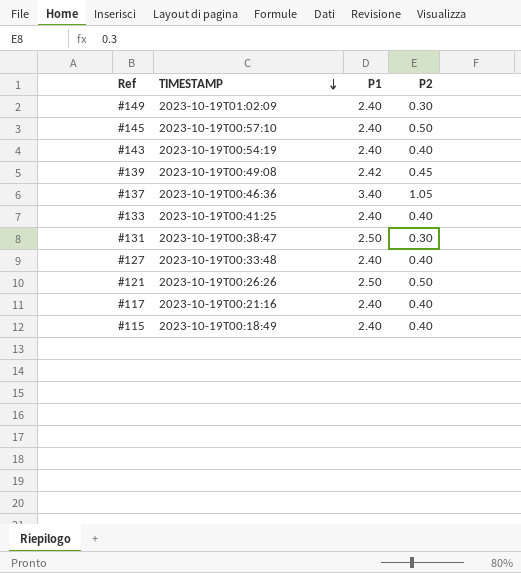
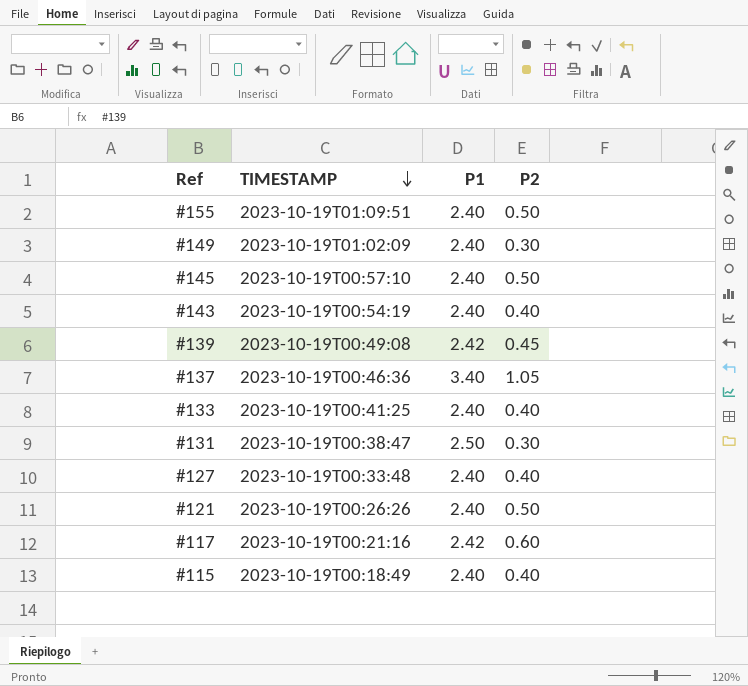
row #155: none -> 2023-10-19T01:09:51 | 2.40 | 0.50
#121 | P1: 2.50 -> 2.40
#117 | P1: 2.40 -> 2.42
#117 | P2: 0.40 -> 0.60

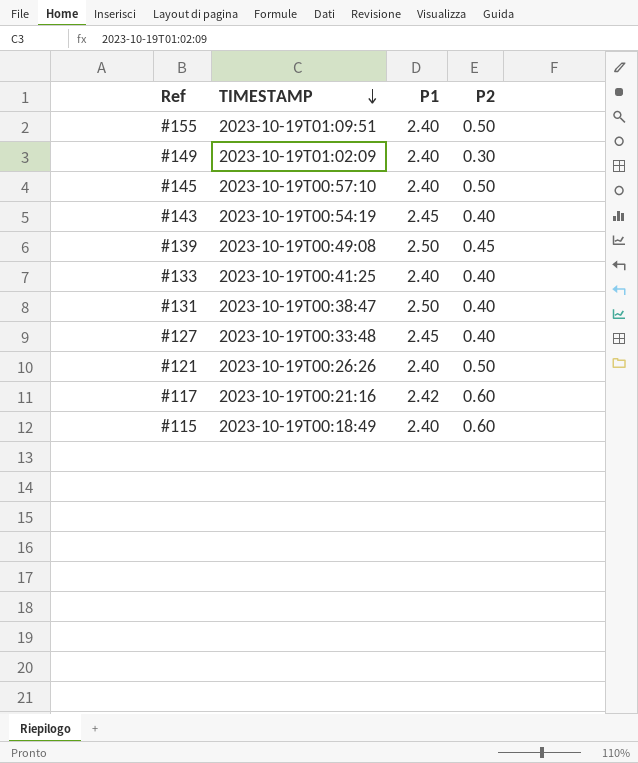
row #137: 2023-10-19T00:46:36 | 3.40 | 1.05 -> none
#143 | P1: 2.40 -> 2.45
#139 | P1: 2.42 -> 2.50
#131 | P2: 0.30 -> 0.40
#127 | P1: 2.40 -> 2.45
#115 | P2: 0.40 -> 0.60

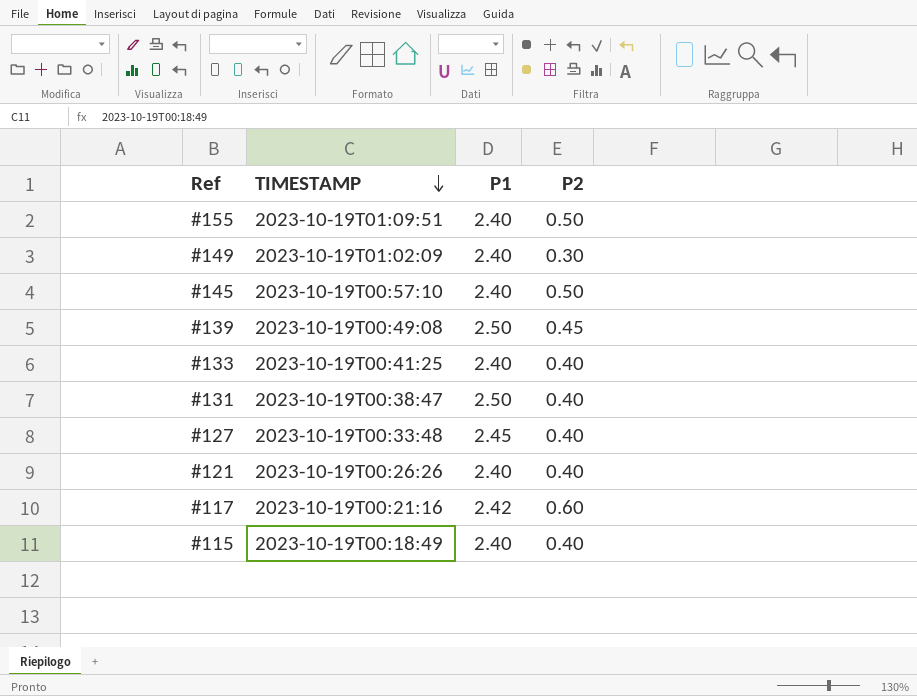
row #143: 2023-10-19T00:54:19 | 2.45 | 0.40 -> none
#121 | P2: 0.50 -> 0.40
#115 | P2: 0.60 -> 0.40

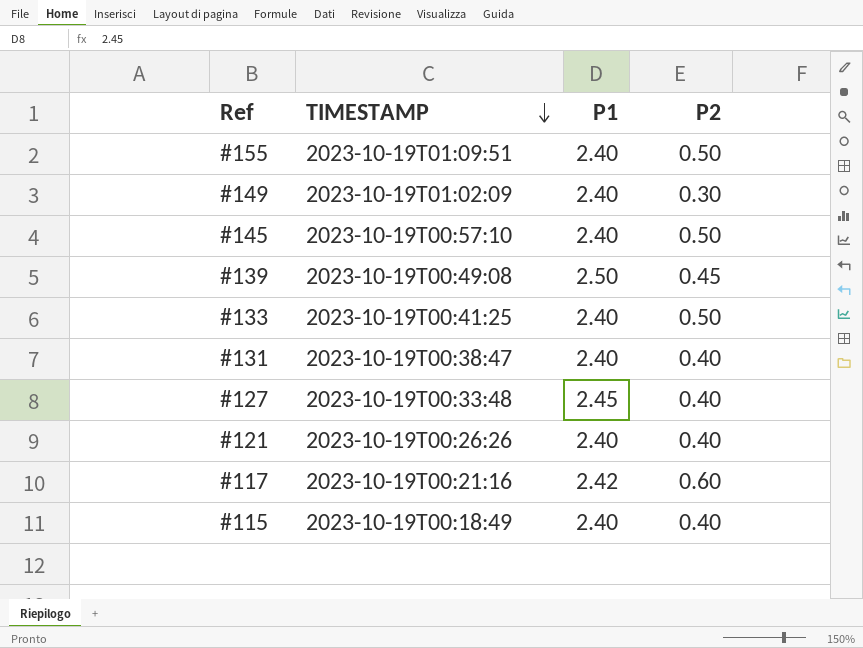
#133 | P2: 0.40 -> 0.50
#131 | P1: 2.50 -> 2.40

